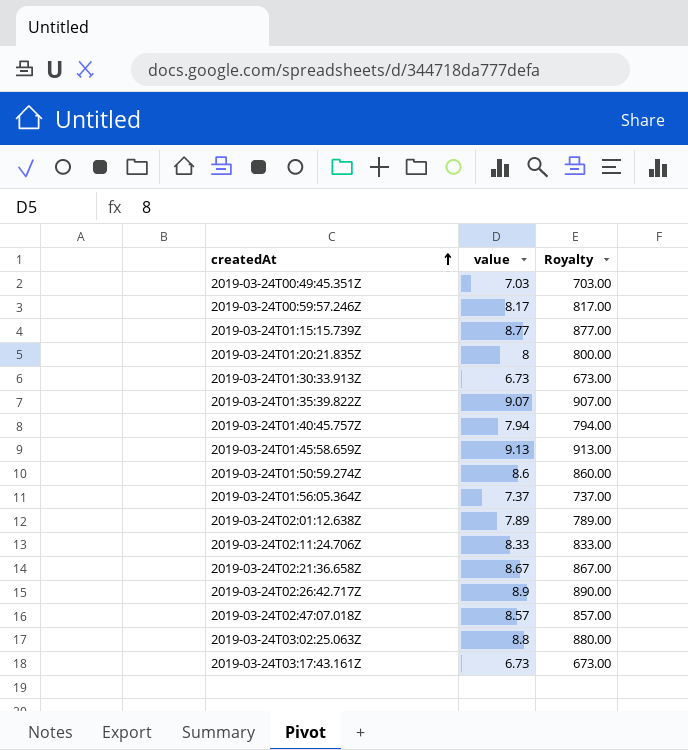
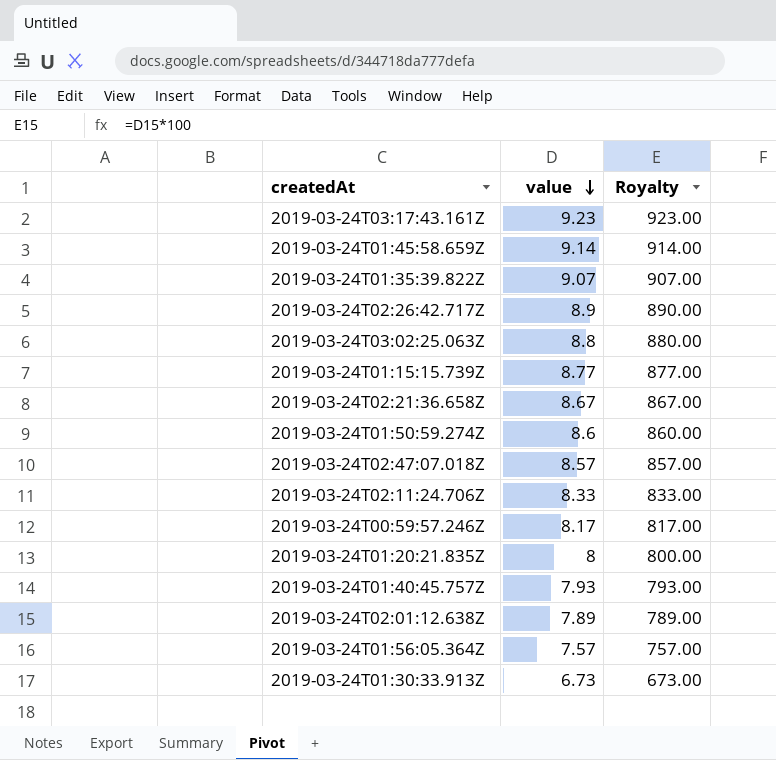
row order: createdAt ascending -> value descending
row 2019-03-24T00:49:45.351Z: 7.03 | 703.00 -> none
2019-03-24T03:17:43.161Z | value: 6.73 -> 9.23
2019-03-24T03:17:43.161Z | Royalty: 673.00 -> 923.00
2019-03-24T01:45:58.659Z | value: 9.13 -> 9.14
2019-03-24T01:45:58.659Z | Royalty: 913.00 -> 914.00
2019-03-24T01:40:45.757Z | value: 7.94 -> 7.93
2019-03-24T01:40:45.757Z | Royalty: 794.00 -> 793.00
2019-03-24T01:56:05.364Z | value: 7.37 -> 7.57
2019-03-24T01:56:05.364Z | Royalty: 737.00 -> 757.00

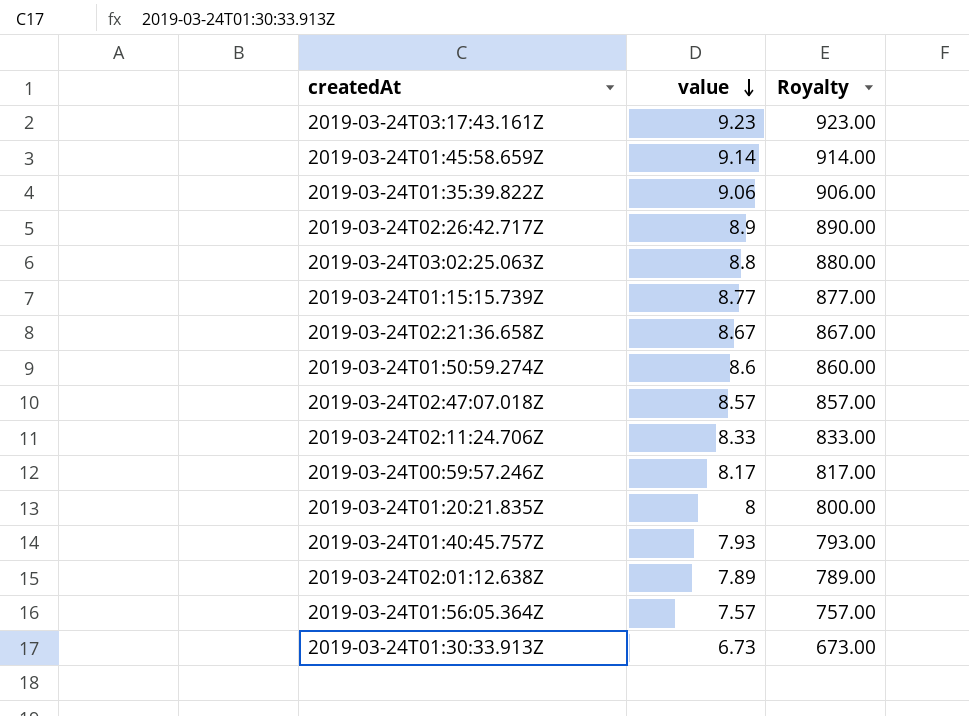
2019-03-24T01:35:39.822Z | value: 9.07 -> 9.06
2019-03-24T01:35:39.822Z | Royalty: 907.00 -> 906.00

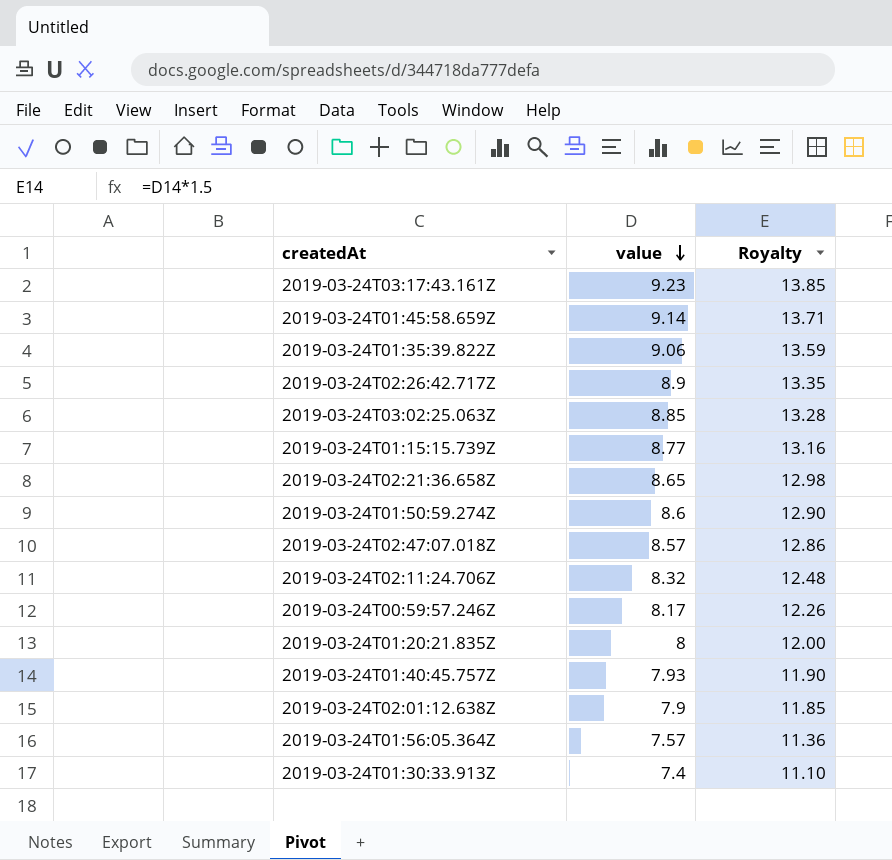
column Royalty | formula: [value] * 100 -> [value] * 1.5
2019-03-24T03:02:25.063Z | value: 8.8 -> 8.85
2019-03-24T02:21:36.658Z | value: 8.67 -> 8.65
2019-03-24T02:11:24.706Z | value: 8.33 -> 8.32
2019-03-24T02:01:12.638Z | value: 7.89 -> 7.9
2019-03-24T01:30:33.913Z | value: 6.73 -> 7.4

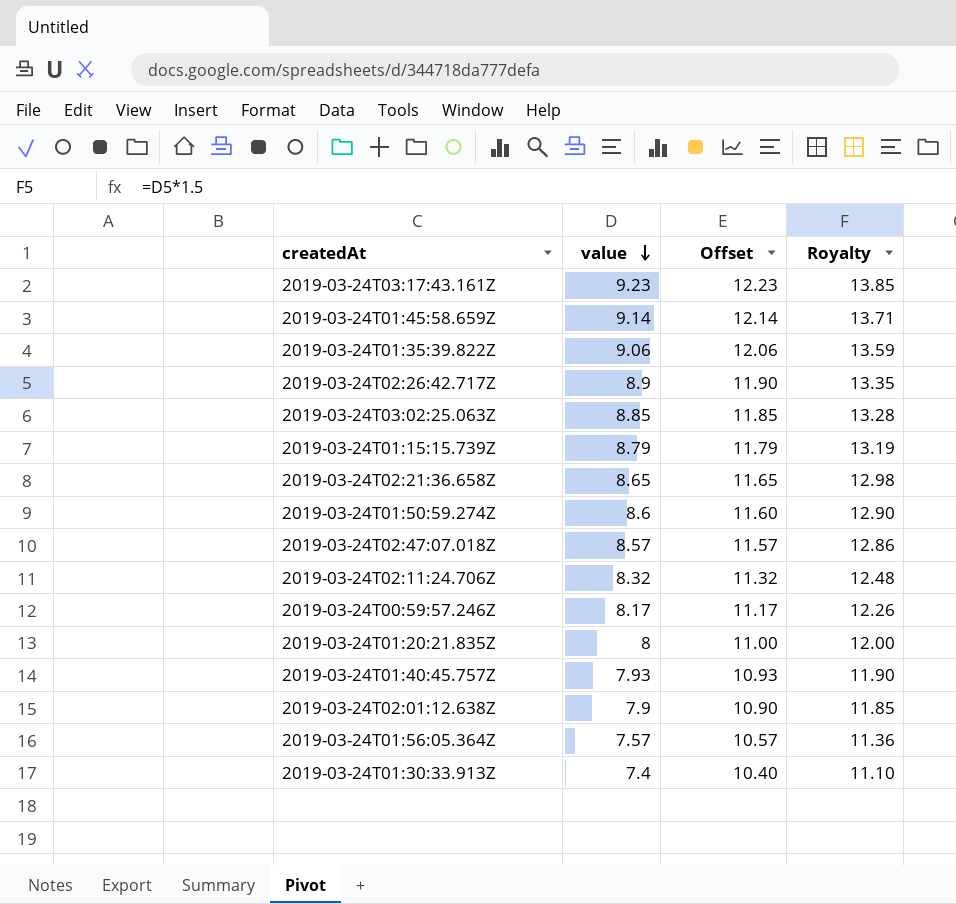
column Offset | formula: none -> [value] + 3
2019-03-24T01:15:15.739Z | value: 8.77 -> 8.79
2019-03-24T01:15:15.739Z | Royalty: 13.16 -> 13.19

